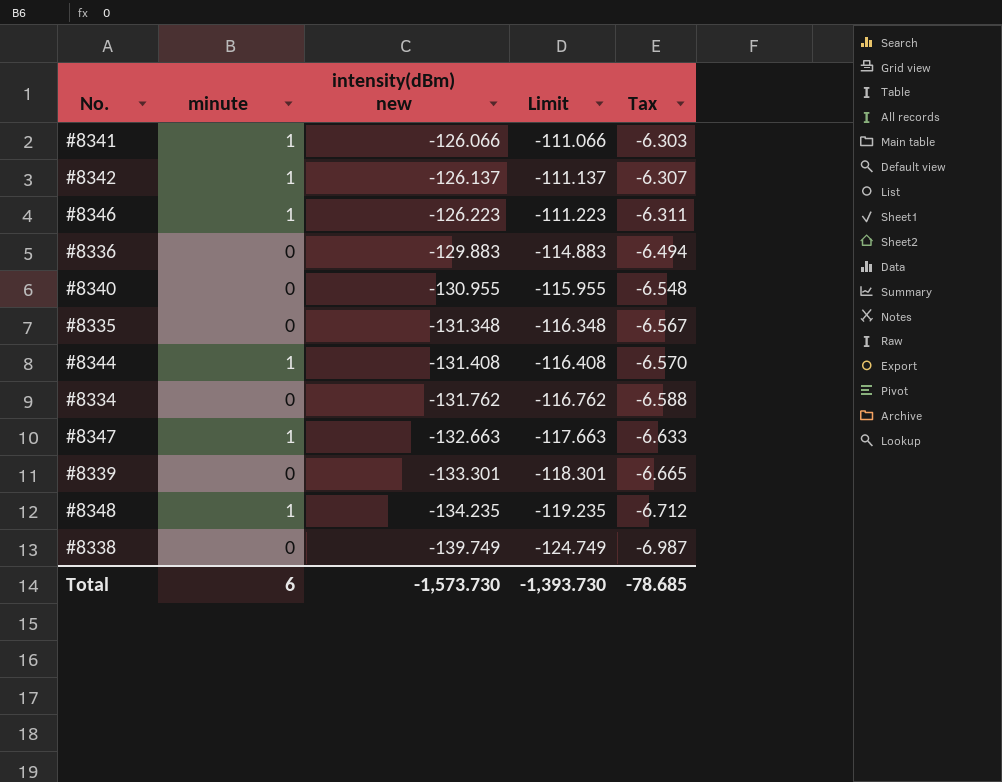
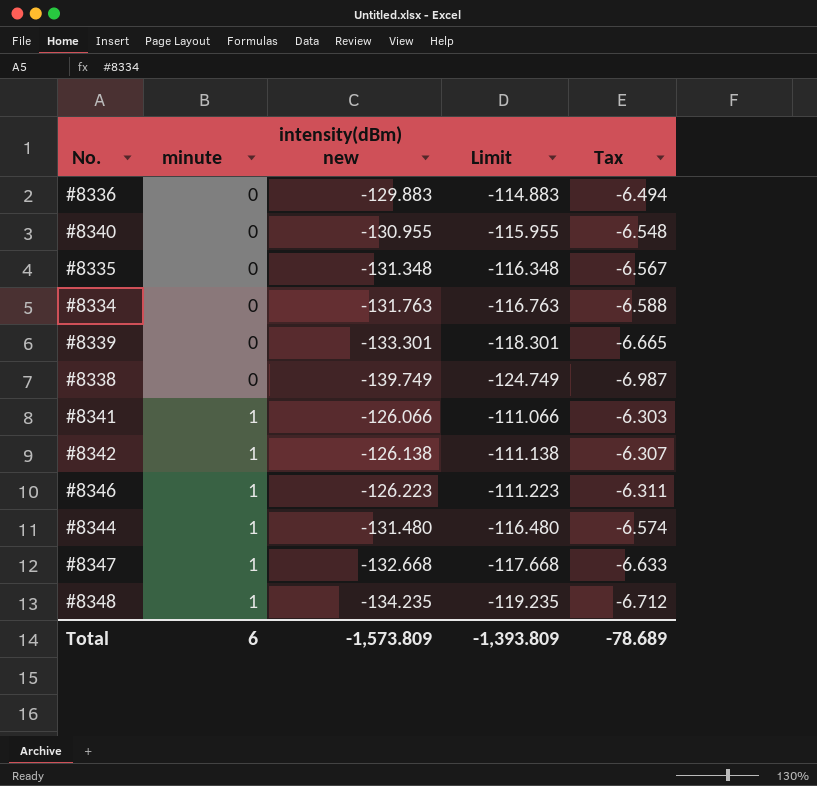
row order: intensity(dBm) new descending -> minute ascending
#8334 | intensity(dBm) new: -131.762 -> -131.763
#8334 | Limit: -116.762 -> -116.763
#8342 | intensity(dBm) new: -126.137 -> -126.138
#8342 | Limit: -111.137 -> -111.138
#8344 | intensity(dBm) new: -131.408 -> -131.480
#8344 | Limit: -116.408 -> -116.480
#8344 | Tax: -6.570 -> -6.574
#8347 | intensity(dBm) new: -132.663 -> -132.668
#8347 | Limit: -117.663 -> -117.668
Total | intensity(dBm) new: -1,573.730 -> -1,573.809
Total | Limit: -1,393.730 -> -1,393.809
Total | Tax: -78.685 -> -78.689

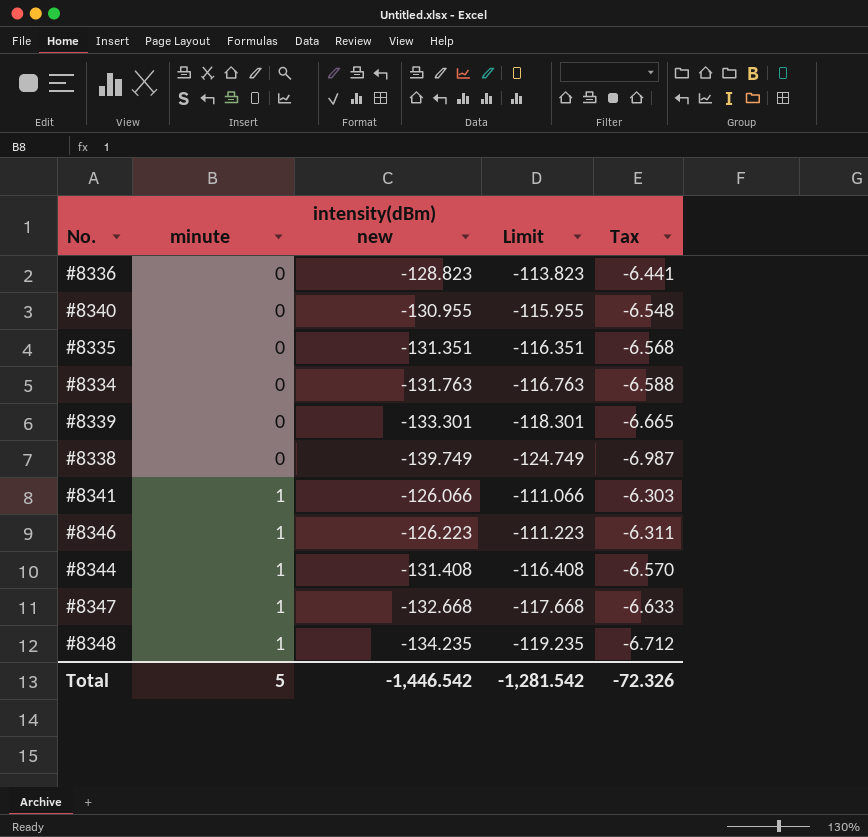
row #8342: 1 | -126.138 | -111.138 | -6.307 -> none
#8336 | intensity(dBm) new: -129.883 -> -128.823
#8336 | Limit: -114.883 -> -113.823
#8336 | Tax: -6.494 -> -6.441
#8335 | intensity(dBm) new: -131.348 -> -131.351
#8335 | Limit: -116.348 -> -116.351
#8335 | Tax: -6.567 -> -6.568
#8344 | intensity(dBm) new: -131.480 -> -131.408
#8344 | Limit: -116.480 -> -116.408
#8344 | Tax: -6.574 -> -6.570
Total | minute: 6 -> 5
Total | intensity(dBm) new: -1,573.809 -> -1,446.542
Total | Limit: -1,393.809 -> -1,281.542
Total | Tax: -78.689 -> -72.326

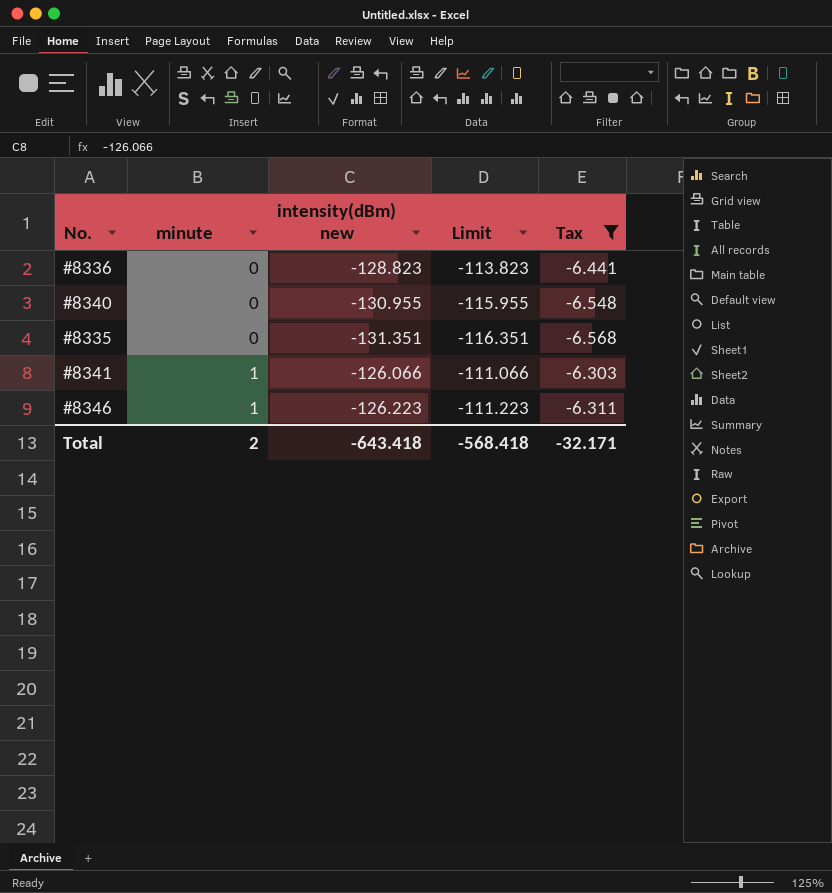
filter: none -> Tax >= -6.568
Total | minute: 5 -> 2
Total | intensity(dBm) new: -1,446.542 -> -643.418
Total | Limit: -1,281.542 -> -568.418
Total | Tax: -72.326 -> -32.171

